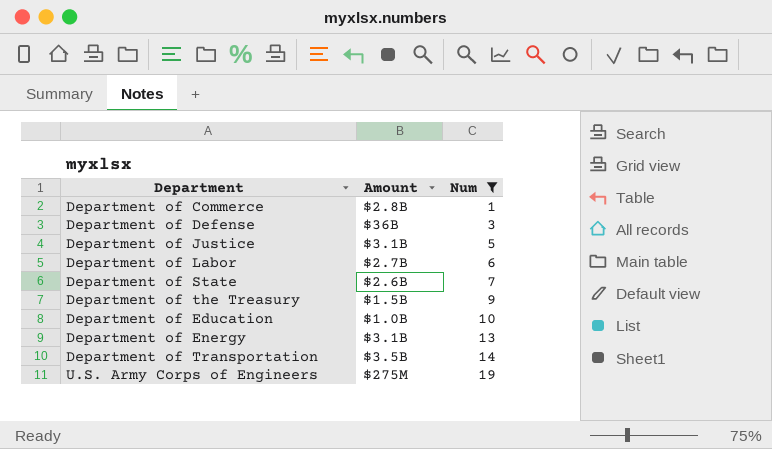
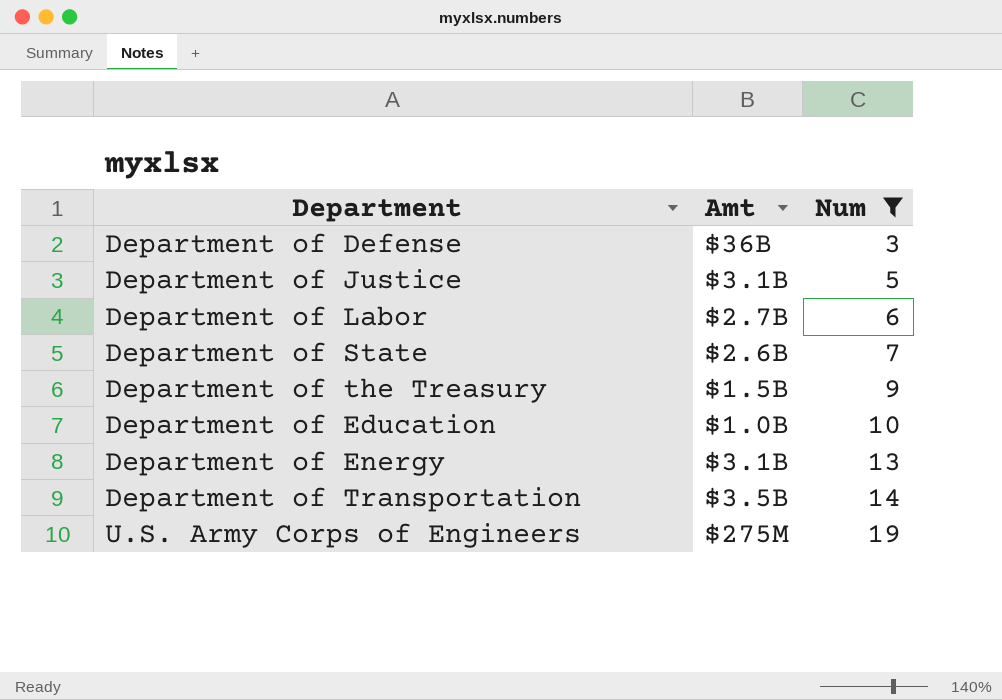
column name: Amount -> Amt
row Department of Commerce: $2.8B | 1 -> none

